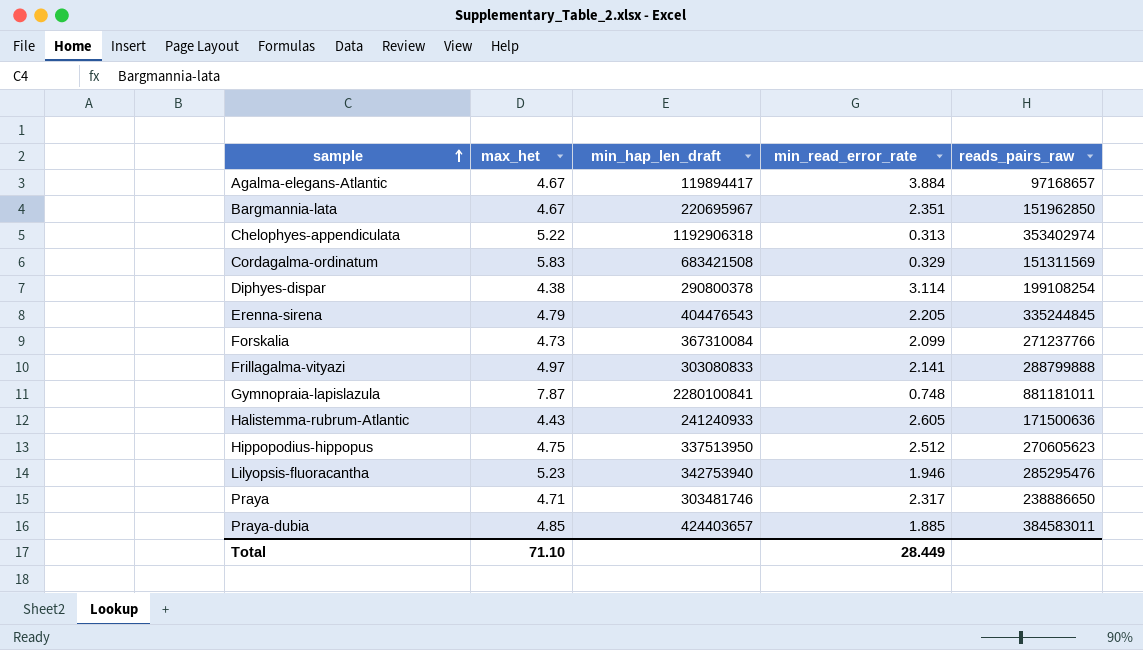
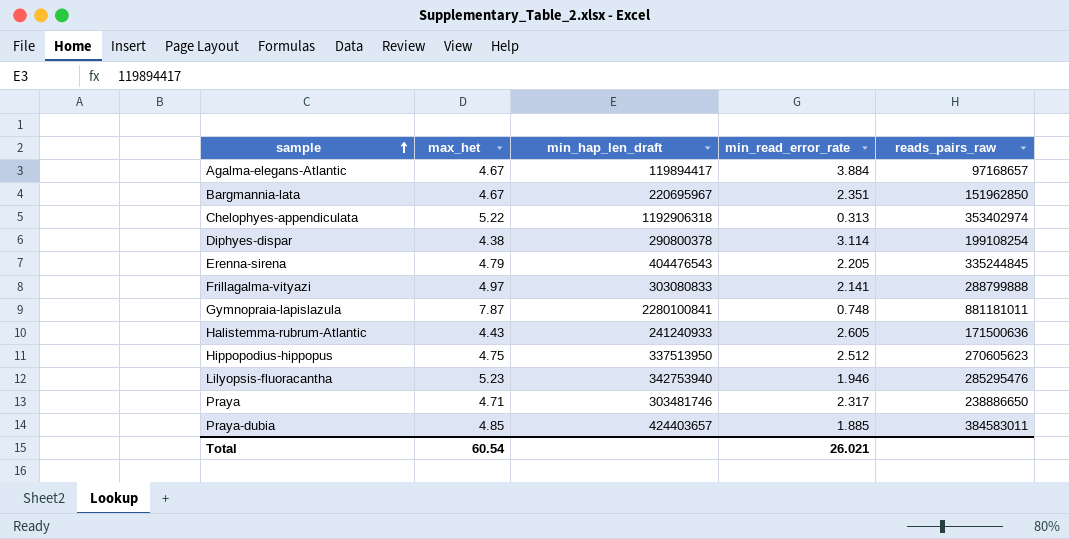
row Cordagalma-ordinatum: 5.83 | 683421508 | 0.329 | 151311569 -> none
row Forskalia: 4.73 | 367310084 | 2.099 | 271237766 -> none
Total | max_het: 71.10 -> 60.54
Total | min_read_error_rate: 28.449 -> 26.021

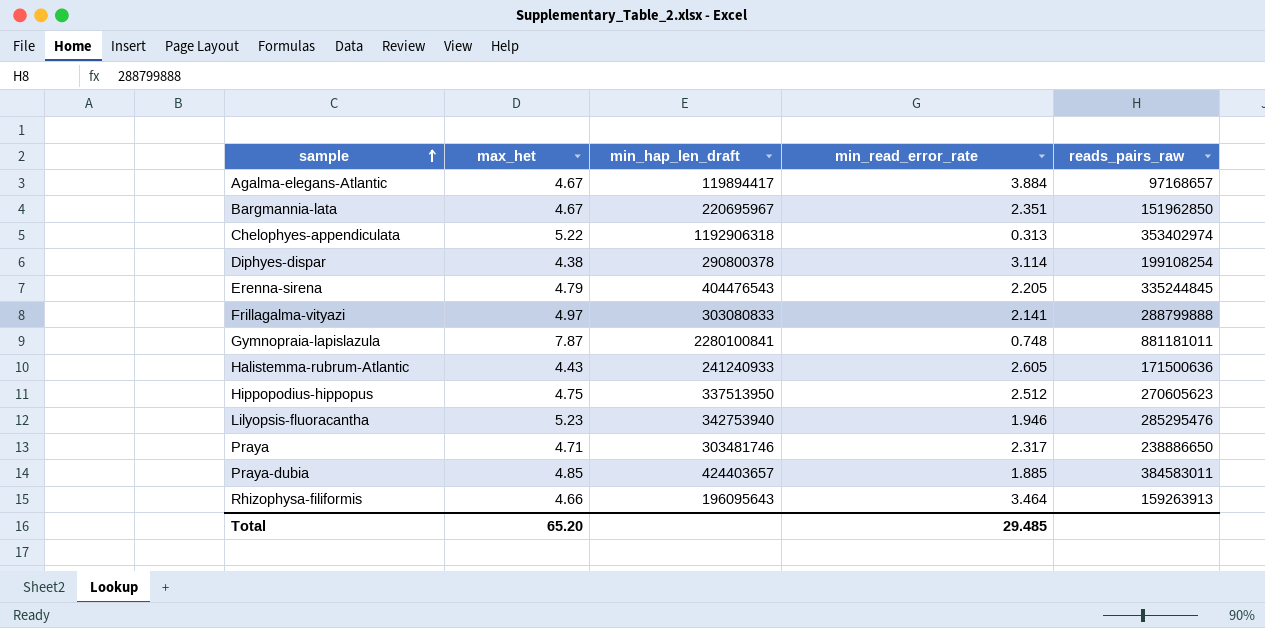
row Rhizophysa-filiformis: none -> 4.66 | 196095643 | 3.464 | 159263913
Total | max_het: 60.54 -> 65.20
Total | min_read_error_rate: 26.021 -> 29.485

